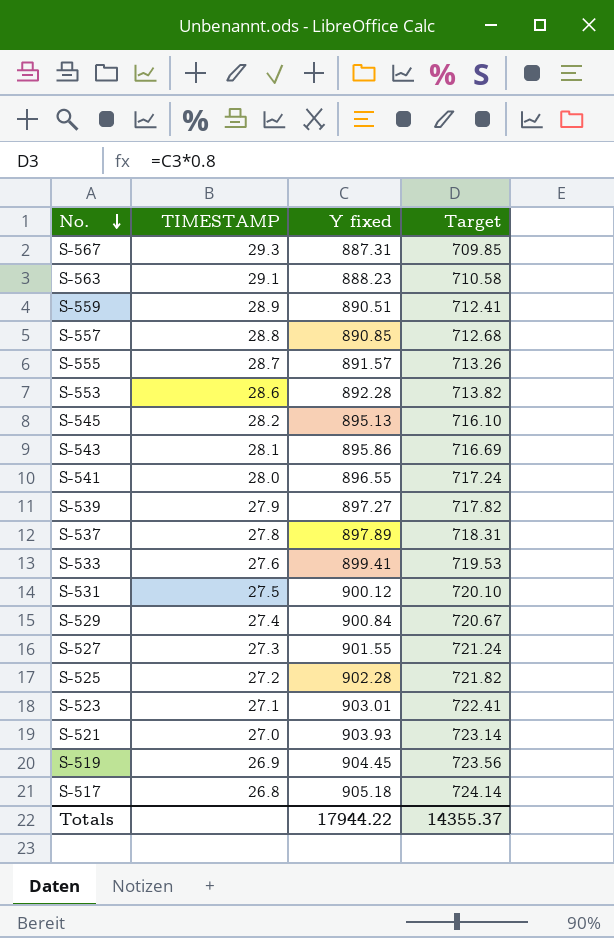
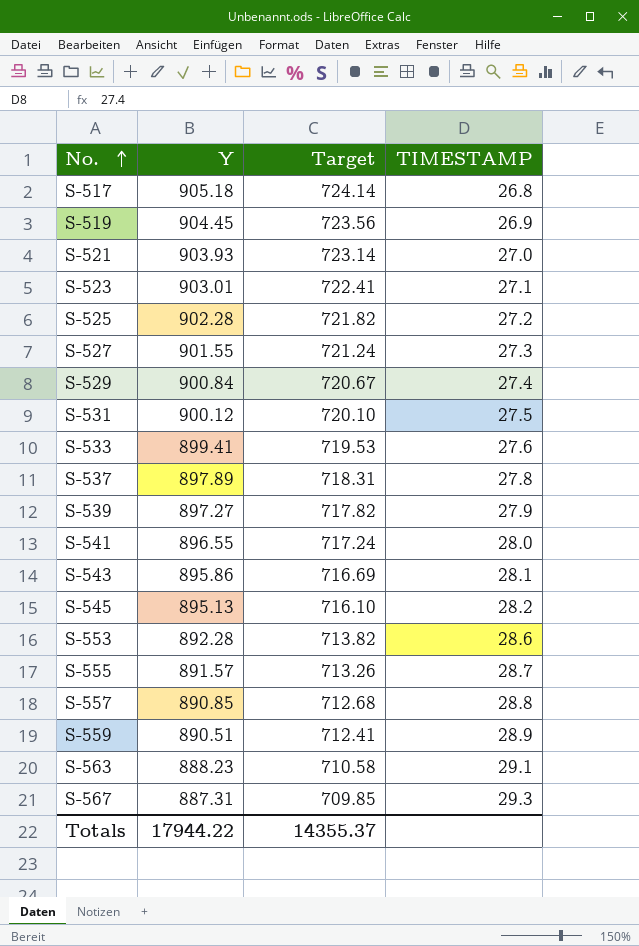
row order: No. descending -> No. ascending
column name: Y fixed -> Y
column TIMESTAMP | position: 2 -> 4

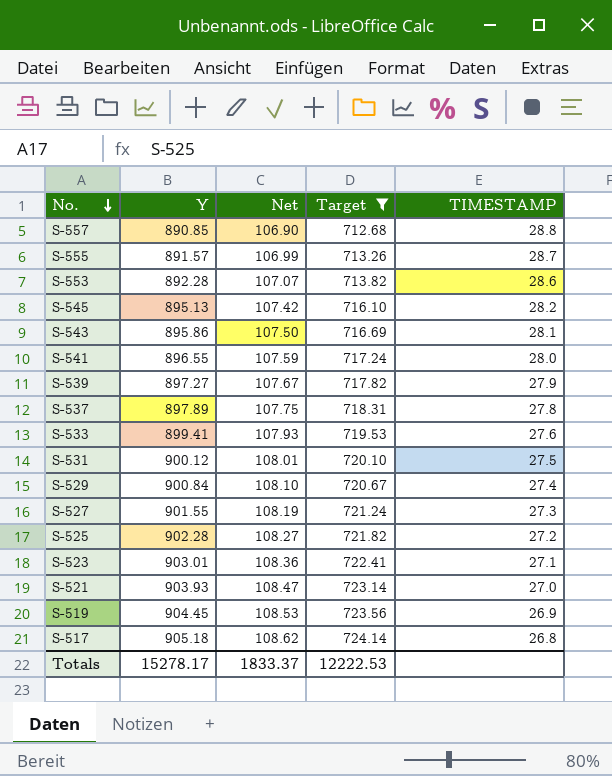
filter: none -> Target >= 712.68
row order: No. ascending -> No. descending
column Net | formula: none -> [Y] * 0.12
Totals | Y: 17944.22 -> 15278.17
Totals | Target: 14355.37 -> 12222.53

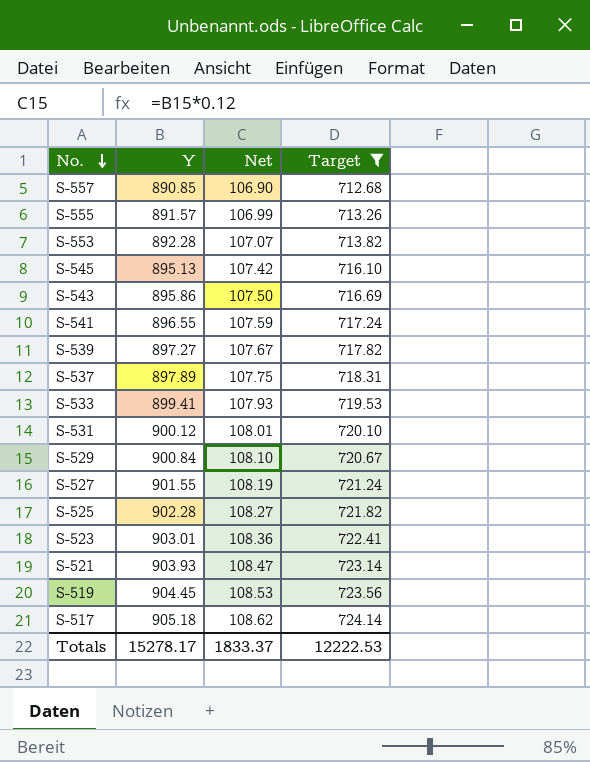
column TIMESTAMP | position: 5 -> none

